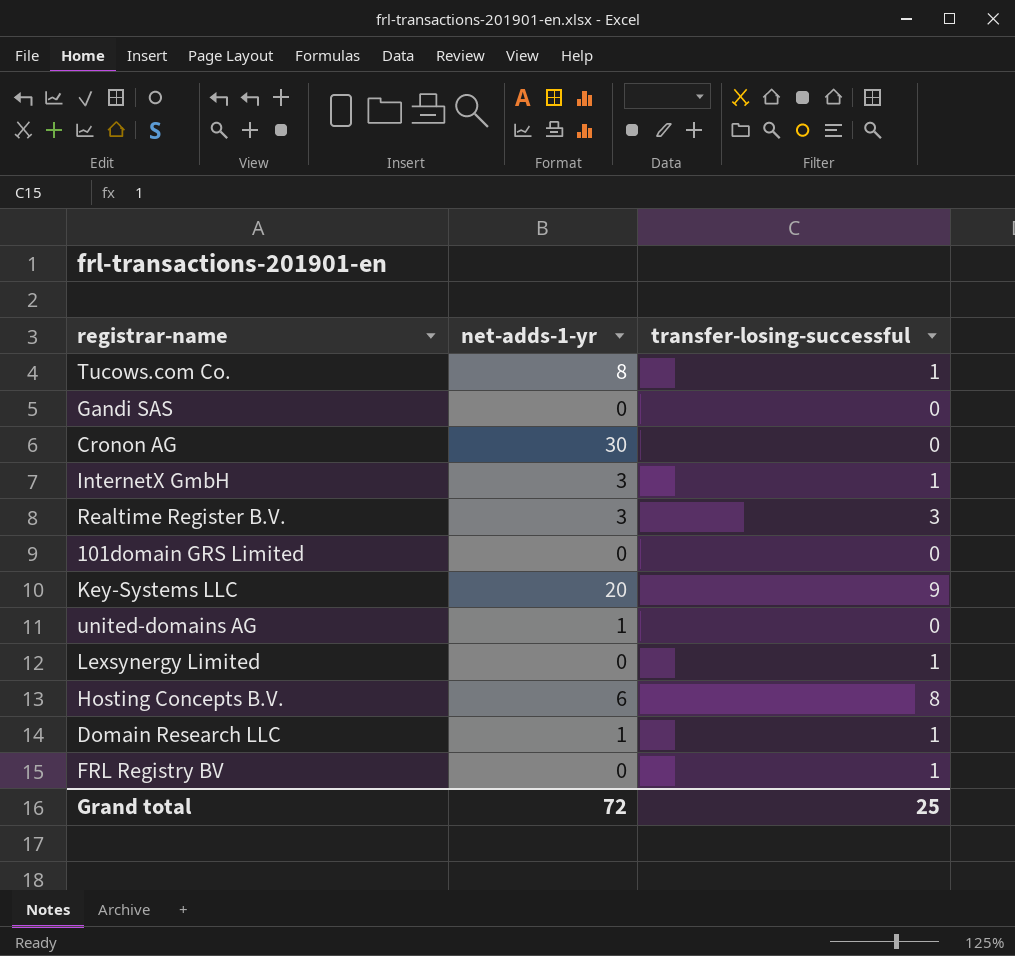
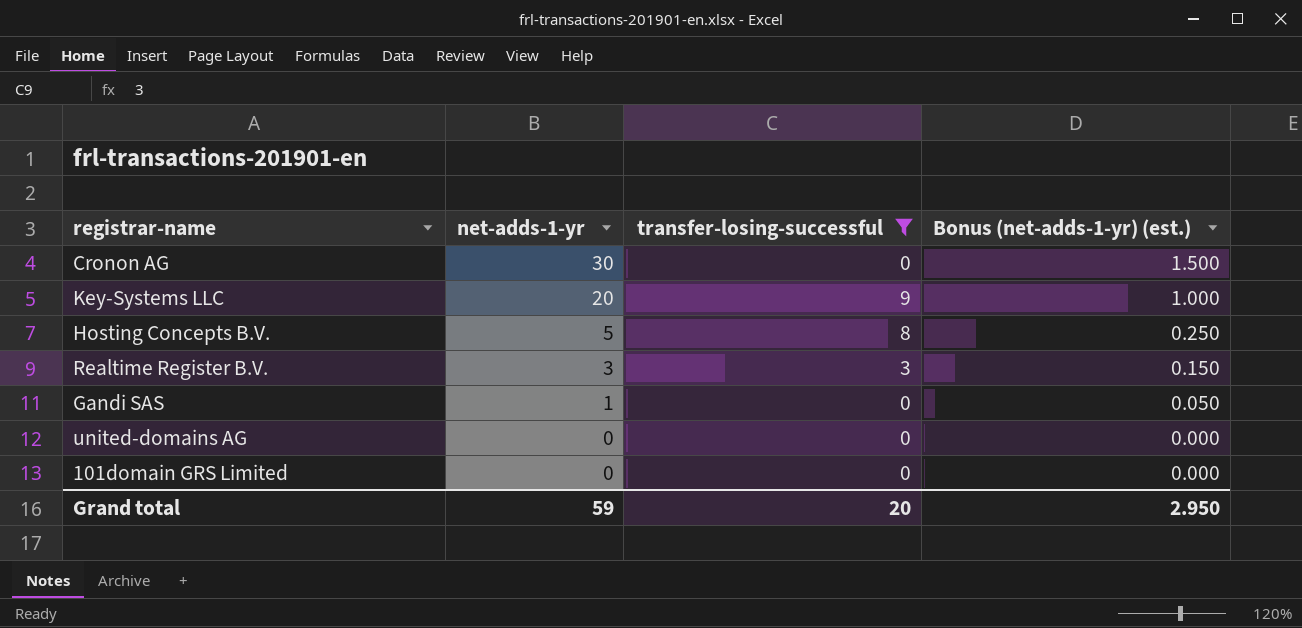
filter: none -> transfer-losing-successful != 1
row order: none -> net-adds-1-yr descending
column Bonus (net-adds-1-yr) (est.) | formula: none -> [net-adds-1-yr] * 0.05
Hosting Concepts B.V. | net-adds-1-yr: 6 -> 5
Gandi SAS | net-adds-1-yr: 0 -> 1
united-domains AG | net-adds-1-yr: 1 -> 0
Grand total | net-adds-1-yr: 72 -> 59
Grand total | transfer-losing-successful: 25 -> 20

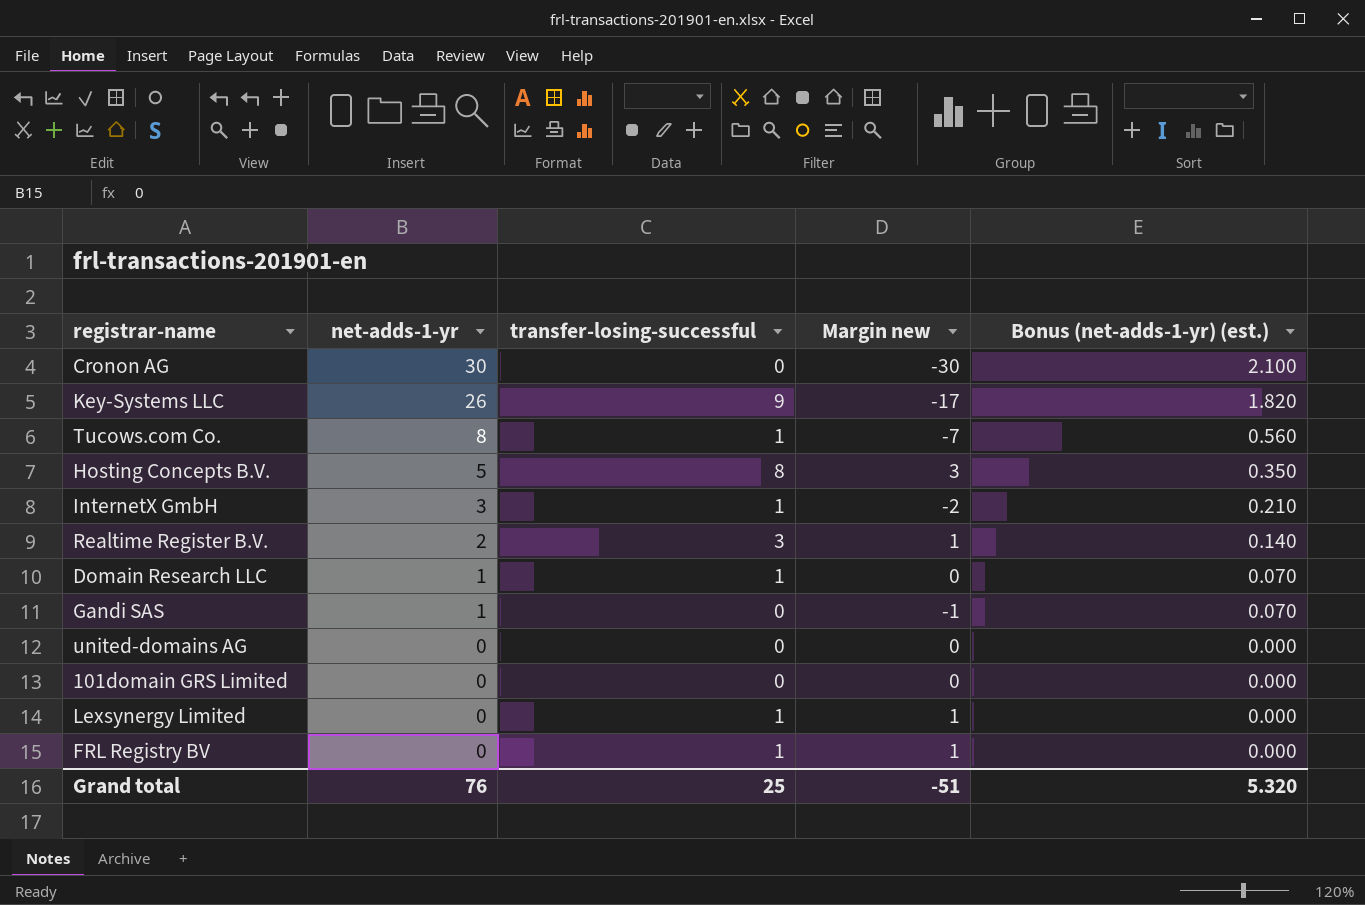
filter: transfer-losing-successful != 1 -> none
column Margin new | formula: none -> [transfer-losing-successful] - [net-adds-1-yr]
column Bonus (net-adds-1-yr) (est.) | formula: [net-adds-1-yr] * 0.05 -> [net-adds-1-yr] * 0.07
Key-Systems LLC | net-adds-1-yr: 20 -> 26
Realtime Register B.V. | net-adds-1-yr: 3 -> 2
Grand total | net-adds-1-yr: 59 -> 76
Grand total | transfer-losing-successful: 20 -> 25
Grand total | Bonus (net-adds-1-yr) (est.): 2.950 -> 5.320

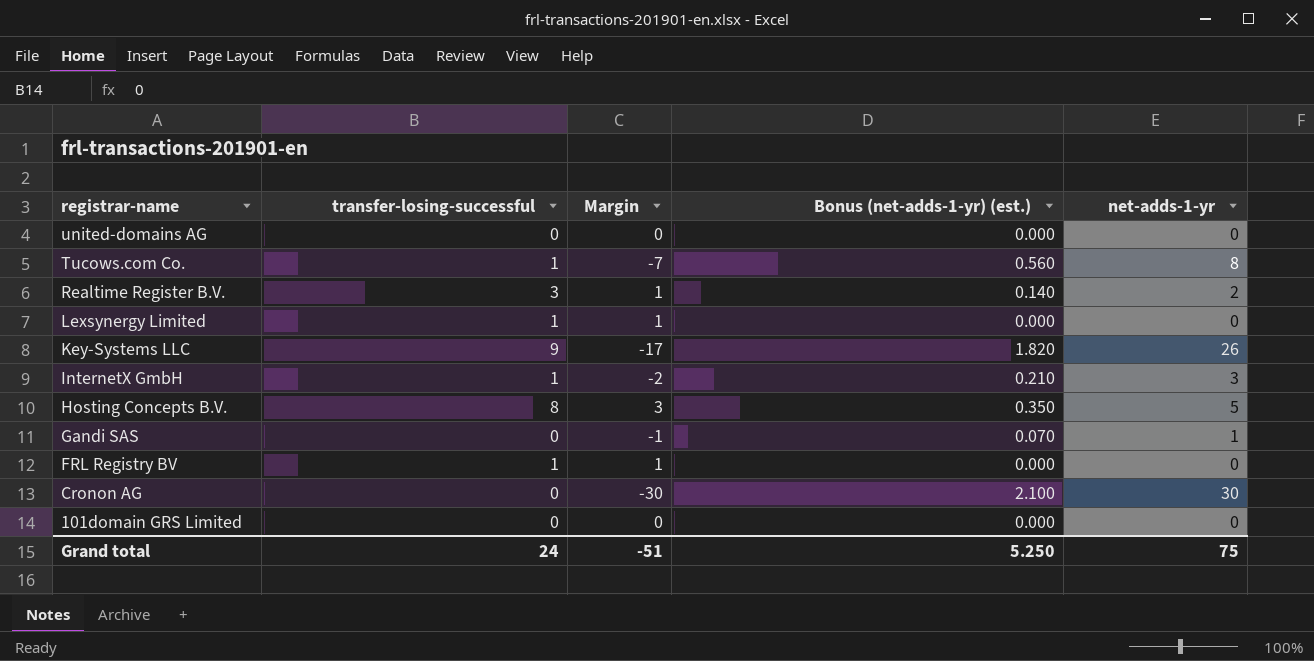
row order: net-adds-1-yr descending -> registrar-name descending
column name: Margin new -> Margin
column net-adds-1-yr | position: 2 -> 5
row Domain Research LLC: 1 | 1 | 0 | 0.070 -> none
Grand total | transfer-losing-successful: 25 -> 24
Grand total | Bonus (net-adds-1-yr) (est.): 5.320 -> 5.250
Grand total | net-adds-1-yr: 76 -> 75

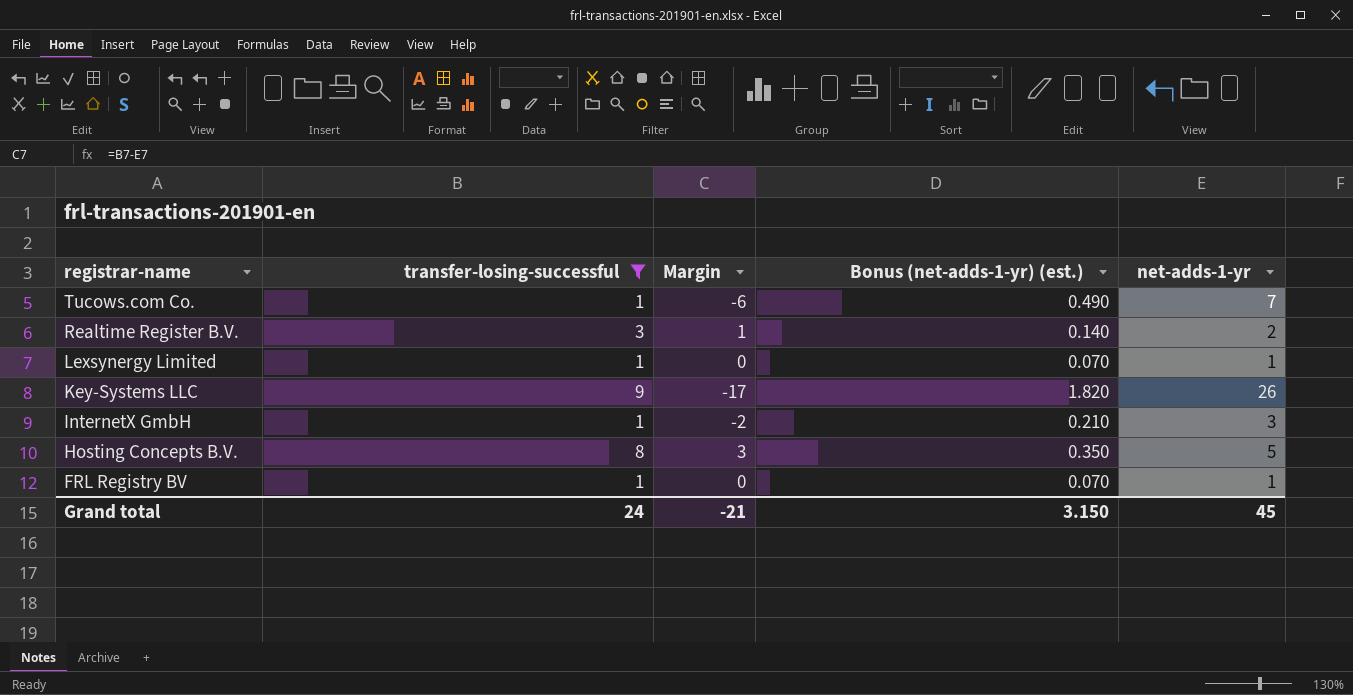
filter: none -> transfer-losing-successful != 0
Tucows.com Co. | Margin: -7 -> -6
Tucows.com Co. | Bonus (net-adds-1-yr) (est.): 0.560 -> 0.490
Tucows.com Co. | net-adds-1-yr: 8 -> 7
Lexsynergy Limited | Margin: 1 -> 0
Lexsynergy Limited | Bonus (net-adds-1-yr) (est.): 0.000 -> 0.070
Lexsynergy Limited | net-adds-1-yr: 0 -> 1
FRL Registry BV | Margin: 1 -> 0
FRL Registry BV | Bonus (net-adds-1-yr) (est.): 0.000 -> 0.070
FRL Registry BV | net-adds-1-yr: 0 -> 1
Grand total | Margin: -51 -> -21
Grand total | Bonus (net-adds-1-yr) (est.): 5.250 -> 3.150
Grand total | net-adds-1-yr: 75 -> 45

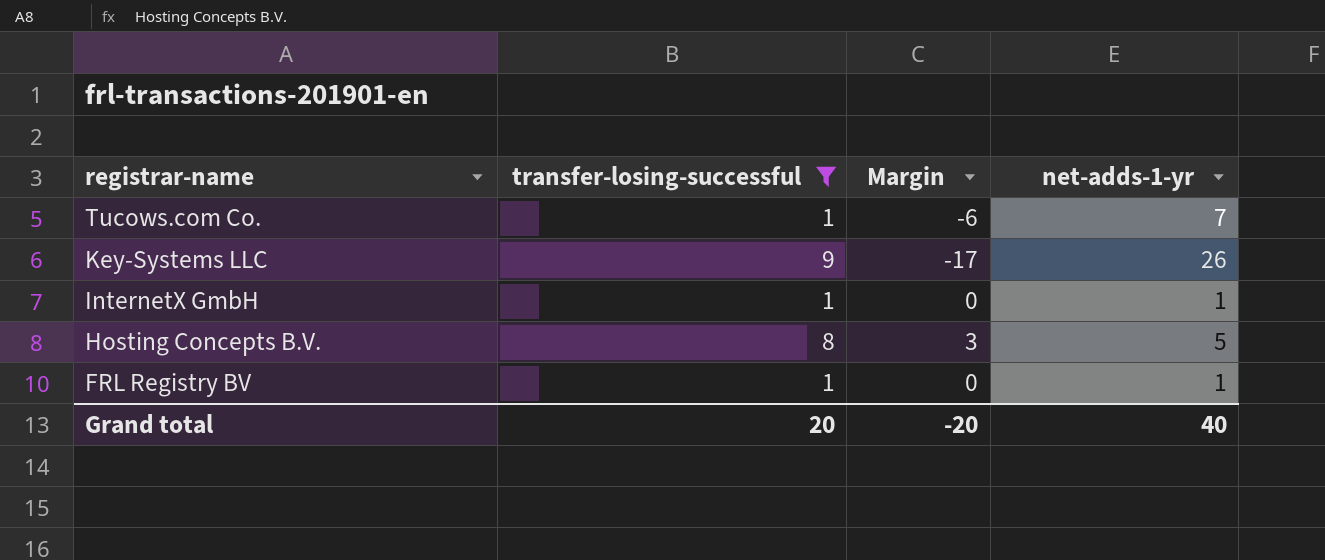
column Bonus (net-adds-1-yr) (est.) | formula: [net-adds-1-yr] * 0.07 -> none
row Realtime Register B.V.: 3 | 1 | 0.140 | 2 -> none
row Lexsynergy Limited: 1 | 0 | 0.070 | 1 -> none
InternetX GmbH | Margin: -2 -> 0
InternetX GmbH | net-adds-1-yr: 3 -> 1
Grand total | transfer-losing-successful: 24 -> 20
Grand total | Margin: -21 -> -20
Grand total | net-adds-1-yr: 45 -> 40

